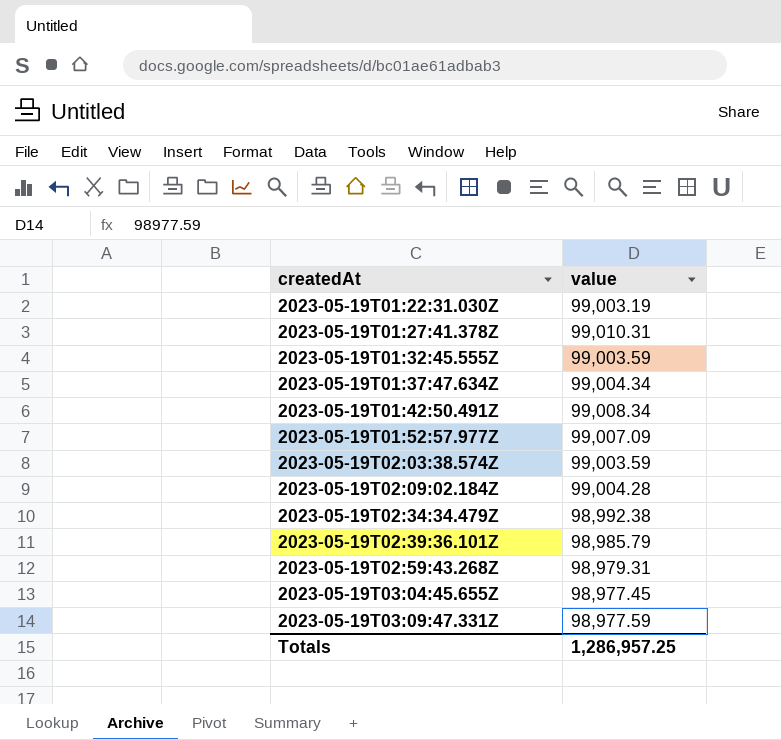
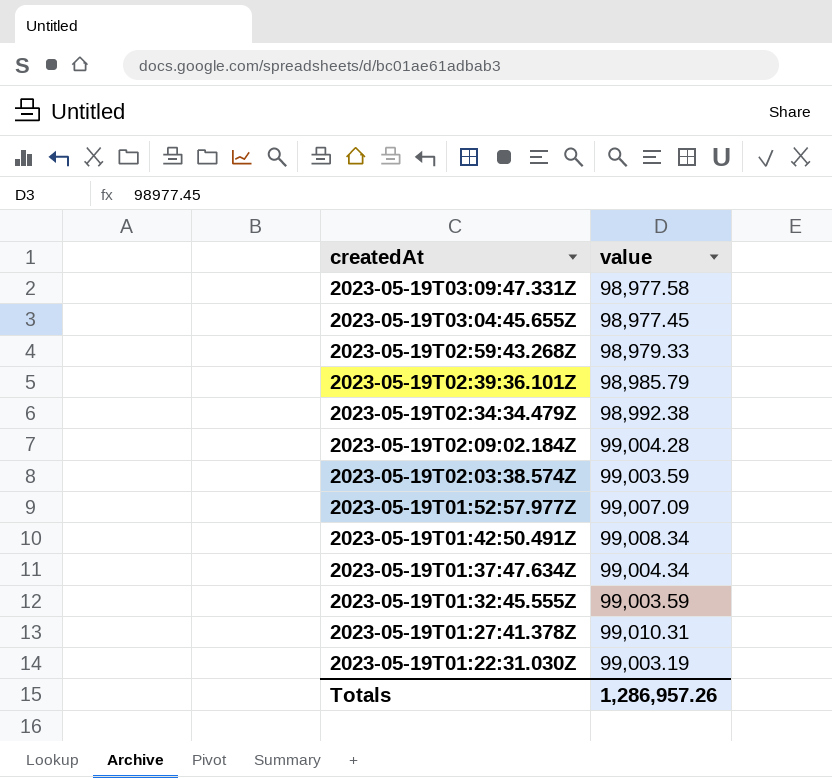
row order: createdAt ascending -> createdAt descending
2023-05-19T03:09:47.331Z | value: 98,977.59 -> 98,977.58
2023-05-19T02:59:43.268Z | value: 98,979.31 -> 98,979.33
Totals | value: 1,286,957.25 -> 1,286,957.26

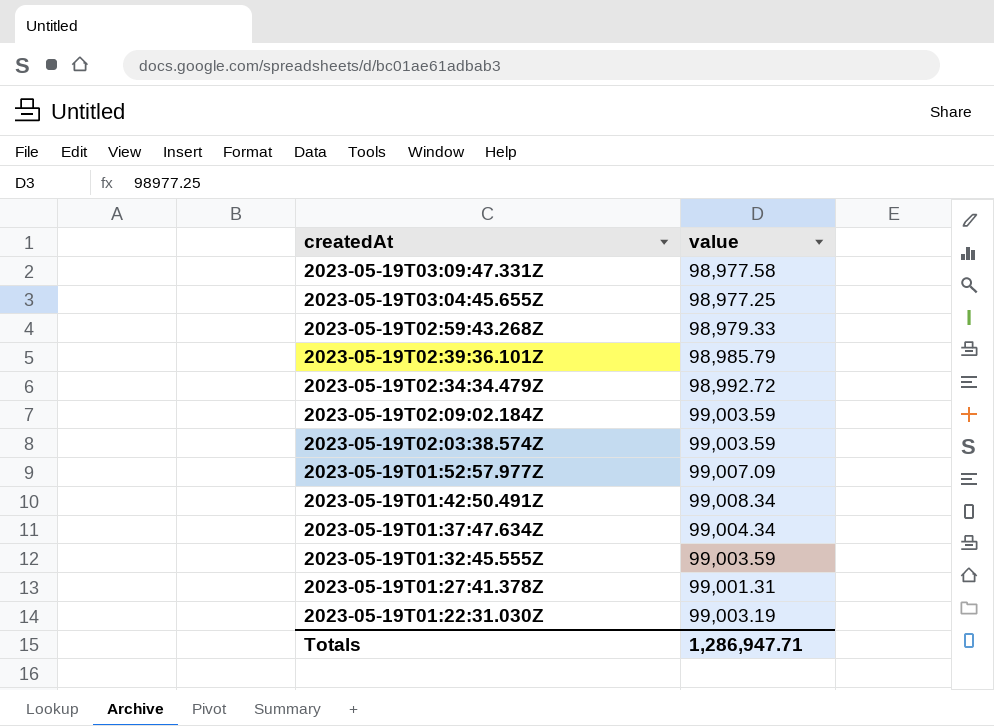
2023-05-19T03:04:45.655Z | value: 98,977.45 -> 98,977.25
2023-05-19T02:34:34.479Z | value: 98,992.38 -> 98,992.72
2023-05-19T02:09:02.184Z | value: 99,004.28 -> 99,003.59
2023-05-19T01:27:41.378Z | value: 99,010.31 -> 99,001.31
Totals | value: 1,286,957.26 -> 1,286,947.71

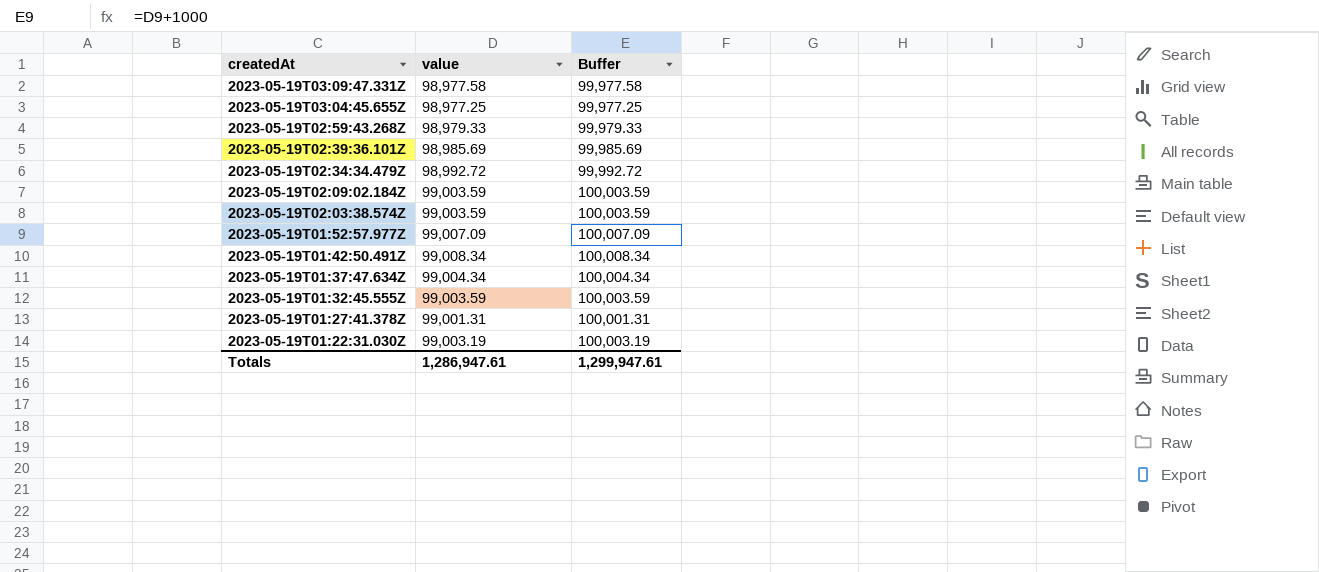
column Buffer | formula: none -> [value] + 1000
2023-05-19T02:39:36.101Z | value: 98,985.79 -> 98,985.69
Totals | value: 1,286,947.71 -> 1,286,947.61

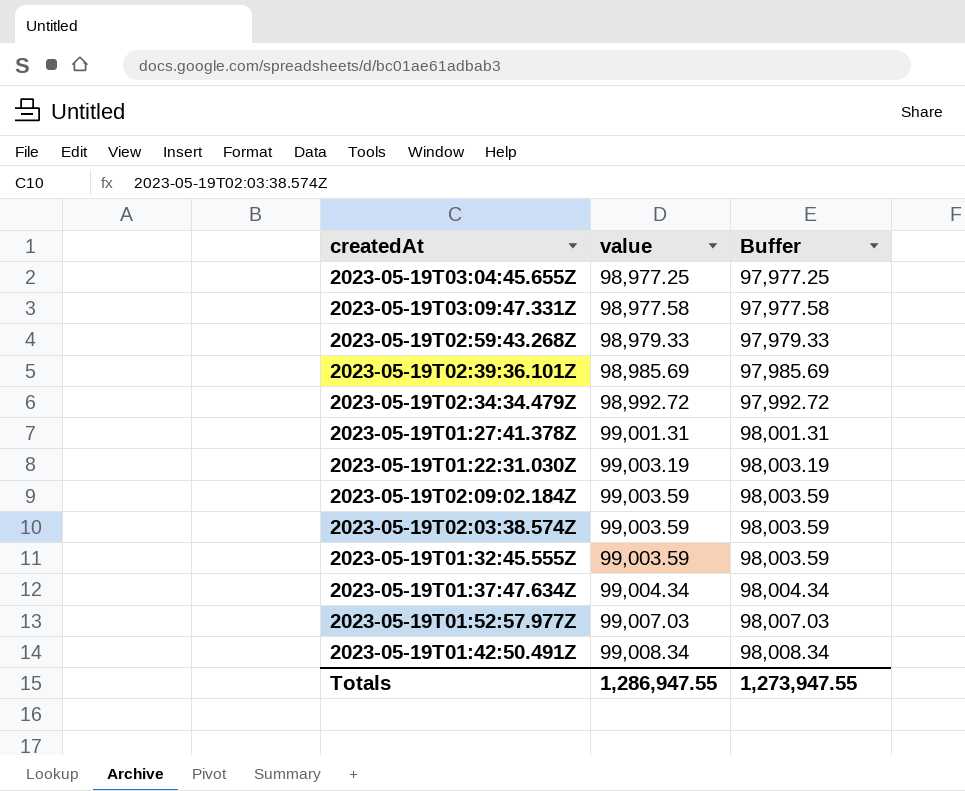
row order: createdAt descending -> value ascending
column Buffer | formula: [value] + 1000 -> [value] - 1000
2023-05-19T01:52:57.977Z | value: 99,007.09 -> 99,007.03
Totals | value: 1,286,947.61 -> 1,286,947.55
Totals | Buffer: 1,299,947.61 -> 1,273,947.55

